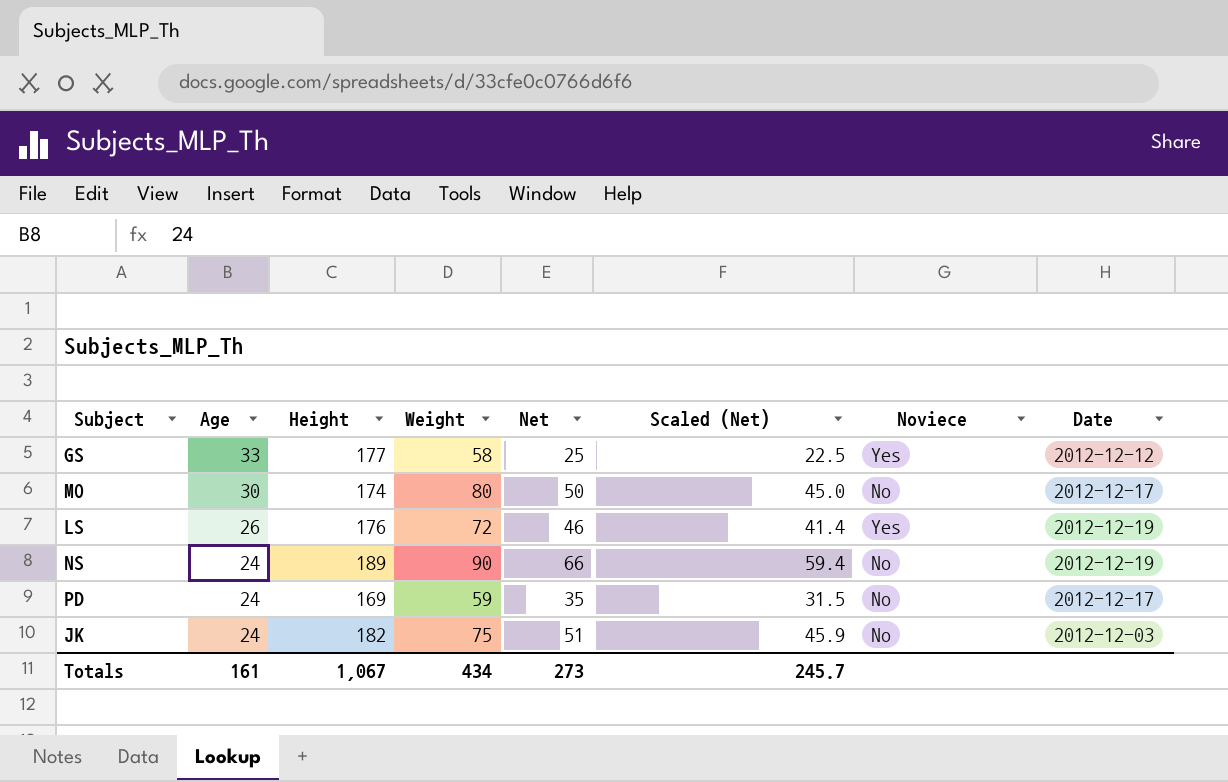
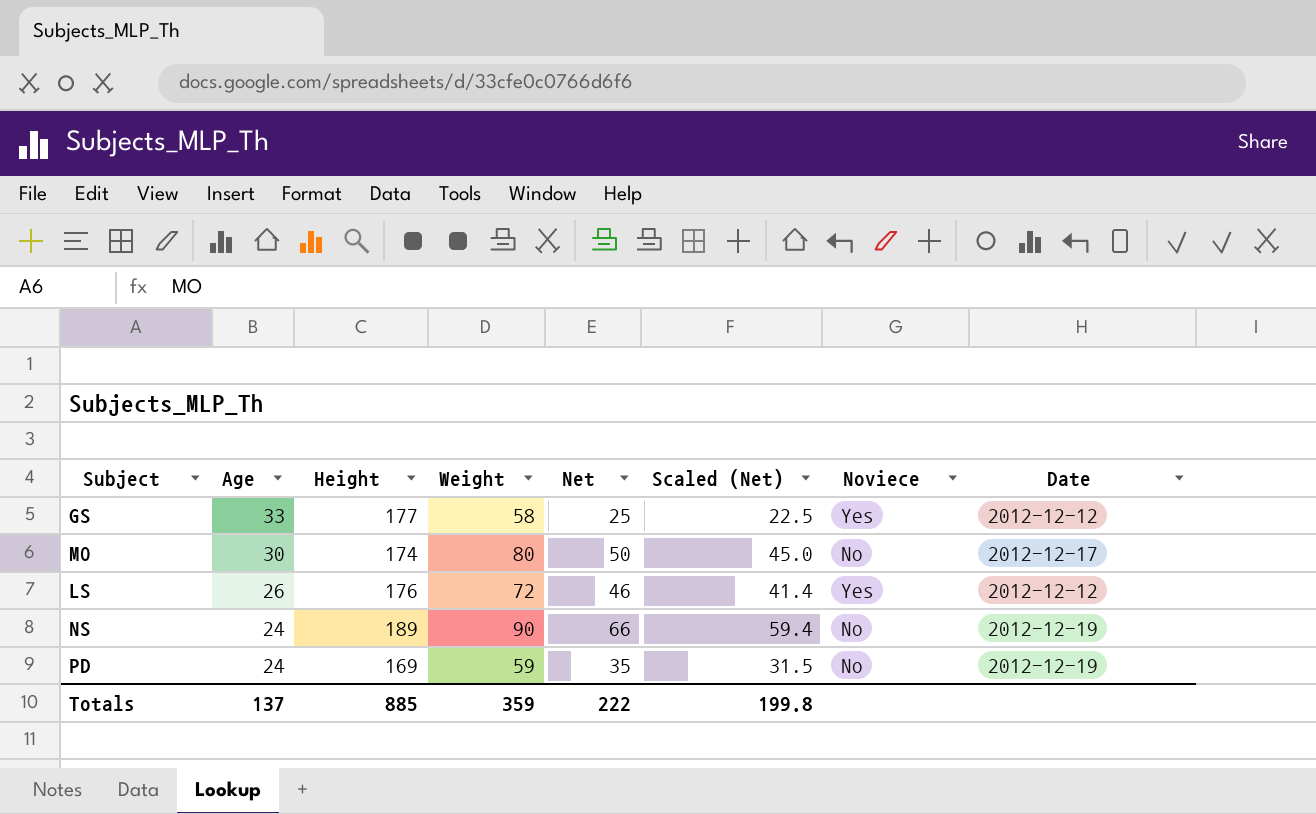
row JK: 24 | 182 | 75 | 51 | 45.9 | No | 2012-12-03 -> none
LS | Date: 2012-12-19 -> 2012-12-12
PD | Date: 2012-12-17 -> 2012-12-19
Totals | Age: 161 -> 137
Totals | Height: 1,067 -> 885
Totals | Weight: 434 -> 359
Totals | Net: 273 -> 222
Totals | Scaled (Net): 245.7 -> 199.8

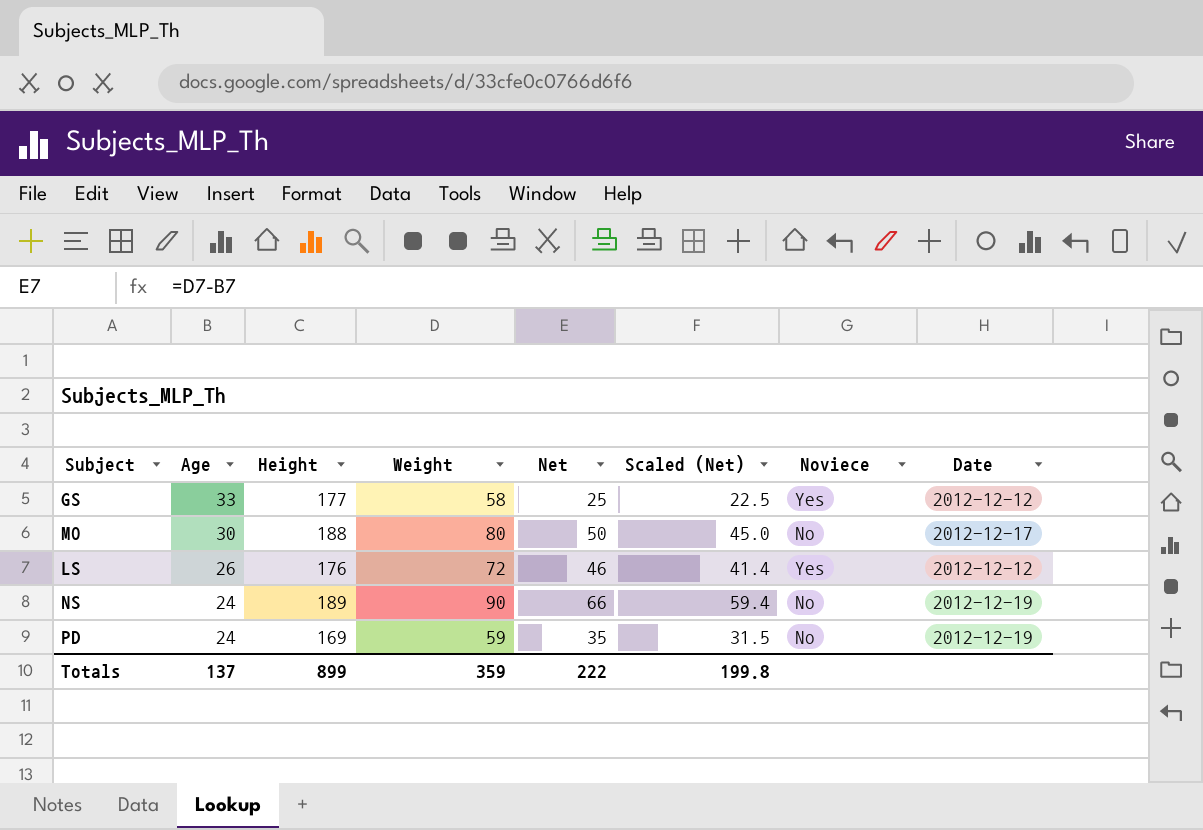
MO | Height: 174 -> 188
Totals | Height: 885 -> 899

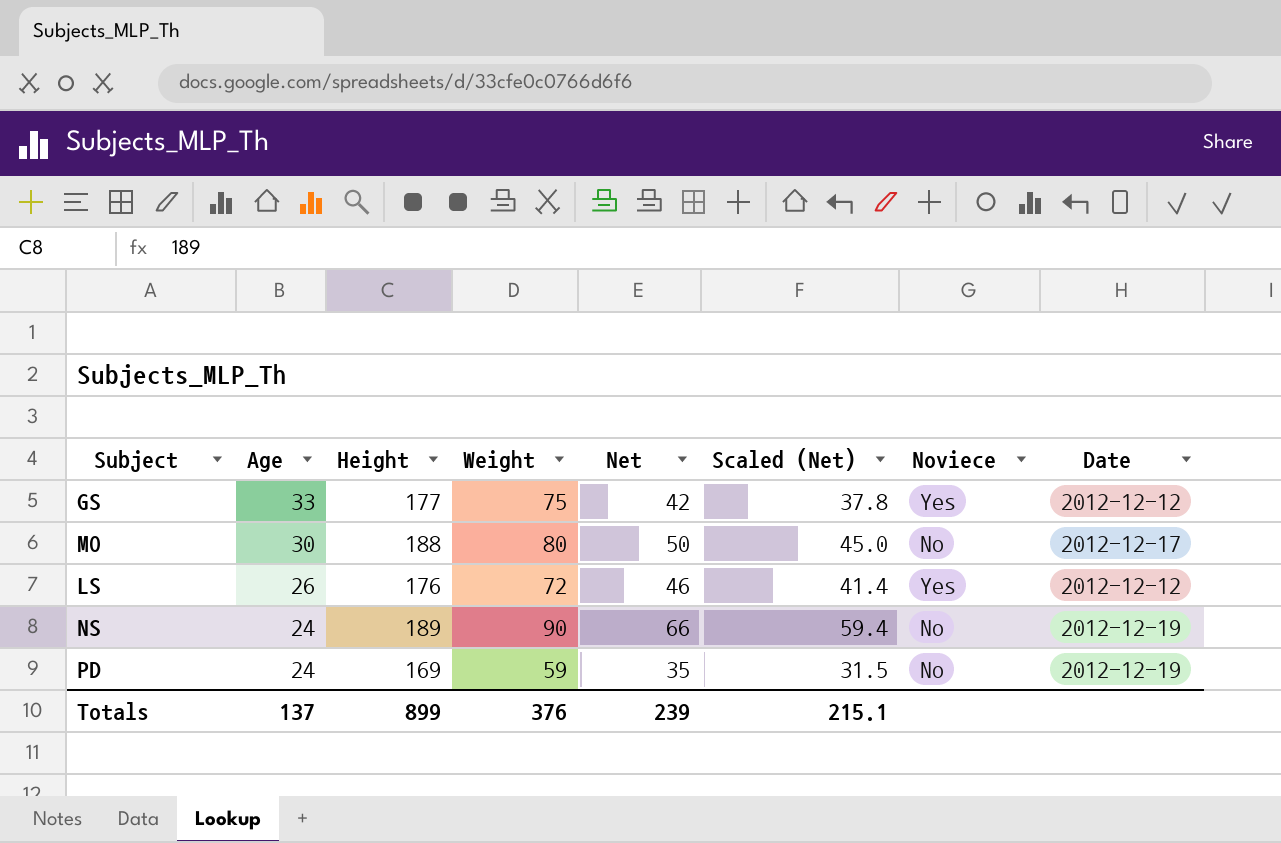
GS | Weight: 58 -> 75
GS | Net: 25 -> 42
GS | Scaled (Net): 22.5 -> 37.8
Totals | Weight: 359 -> 376
Totals | Net: 222 -> 239
Totals | Scaled (Net): 199.8 -> 215.1

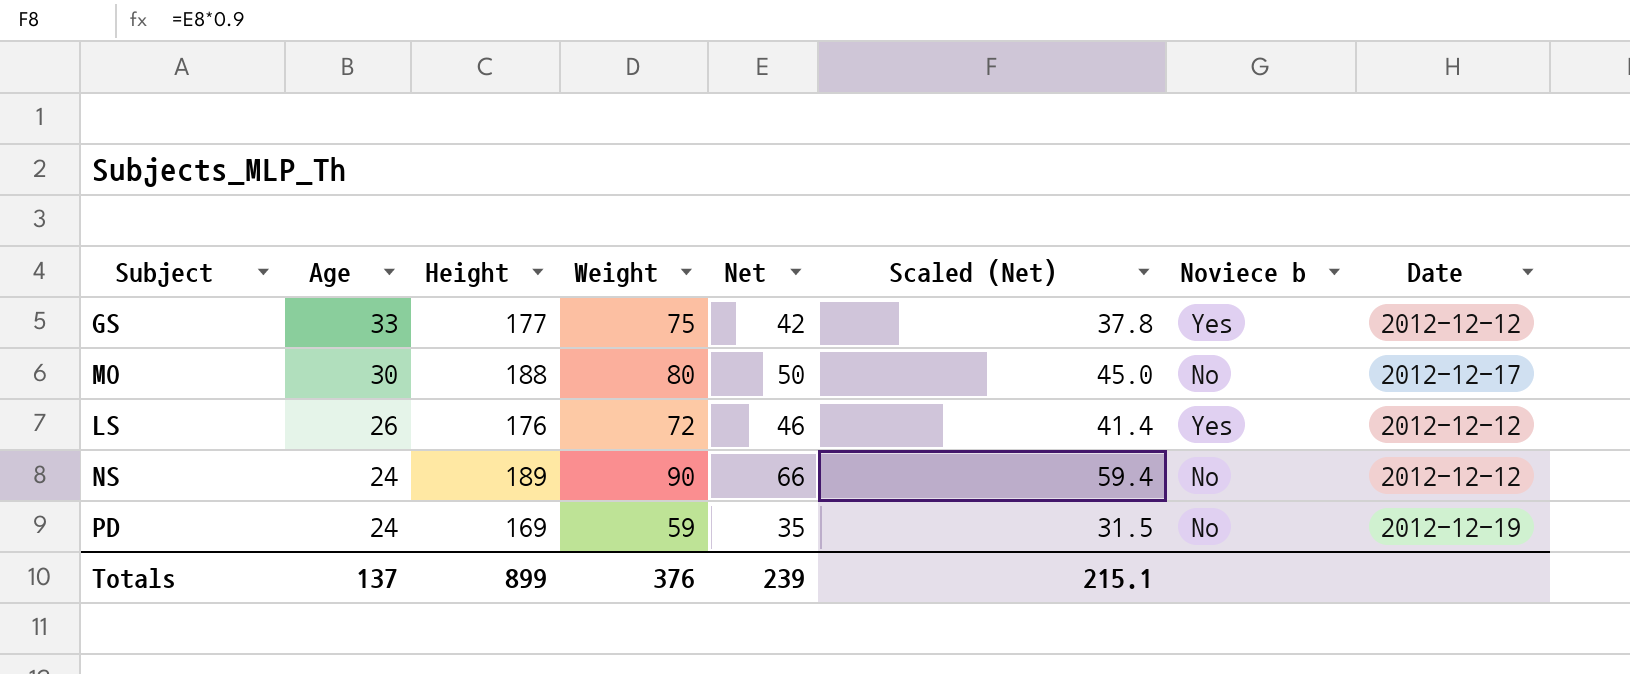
column name: Noviece -> Noviece b
NS | Date: 2012-12-19 -> 2012-12-12

